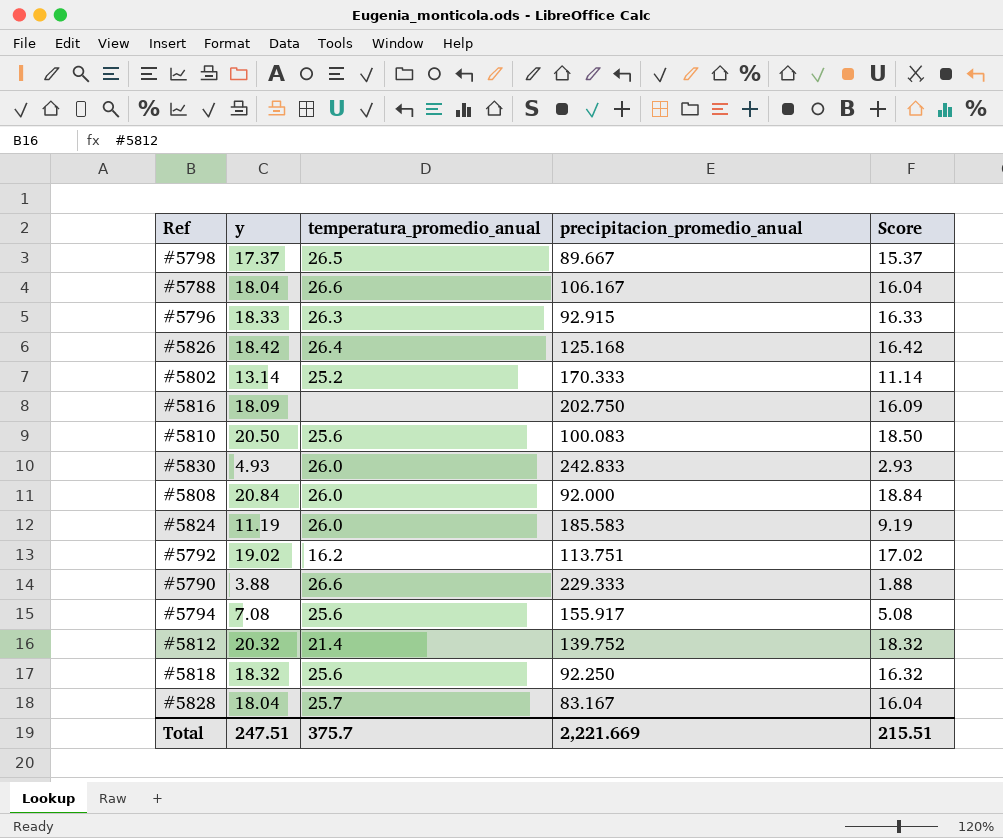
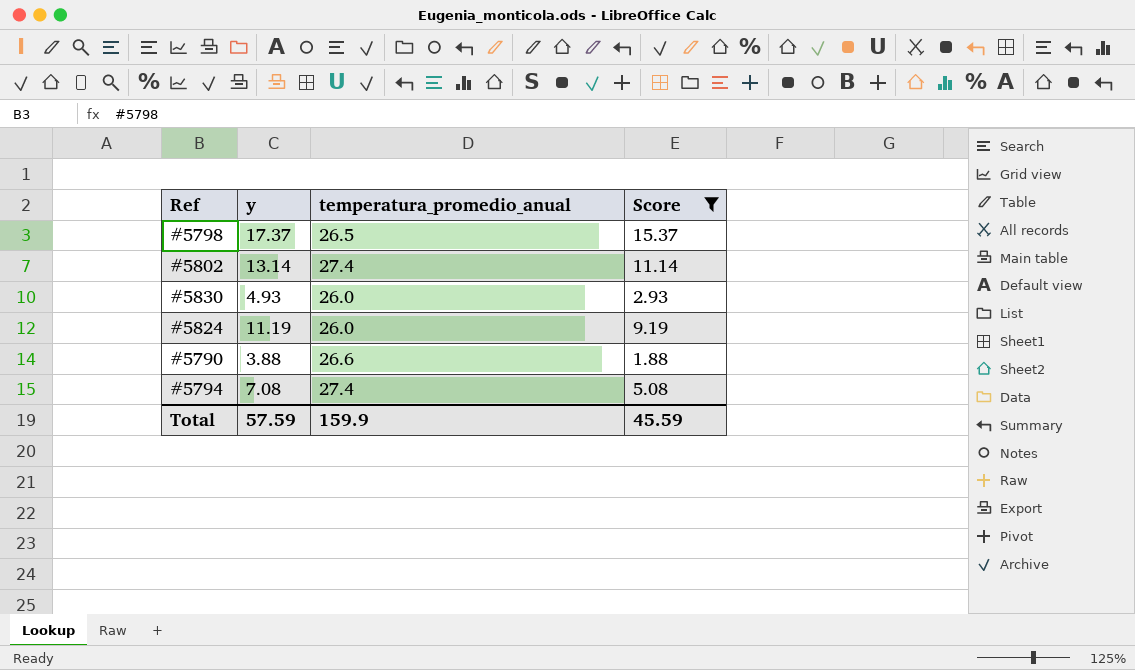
filter: none -> Score <= 15.37
column precipitacion_promedio_anual | position: 4 -> none
#5802 | temperatura_promedio_anual: 25.2 -> 27.4
#5794 | temperatura_promedio_anual: 25.6 -> 27.4
Total | y: 247.51 -> 57.59
Total | temperatura_promedio_anual: 375.7 -> 159.9
Total | Score: 215.51 -> 45.59

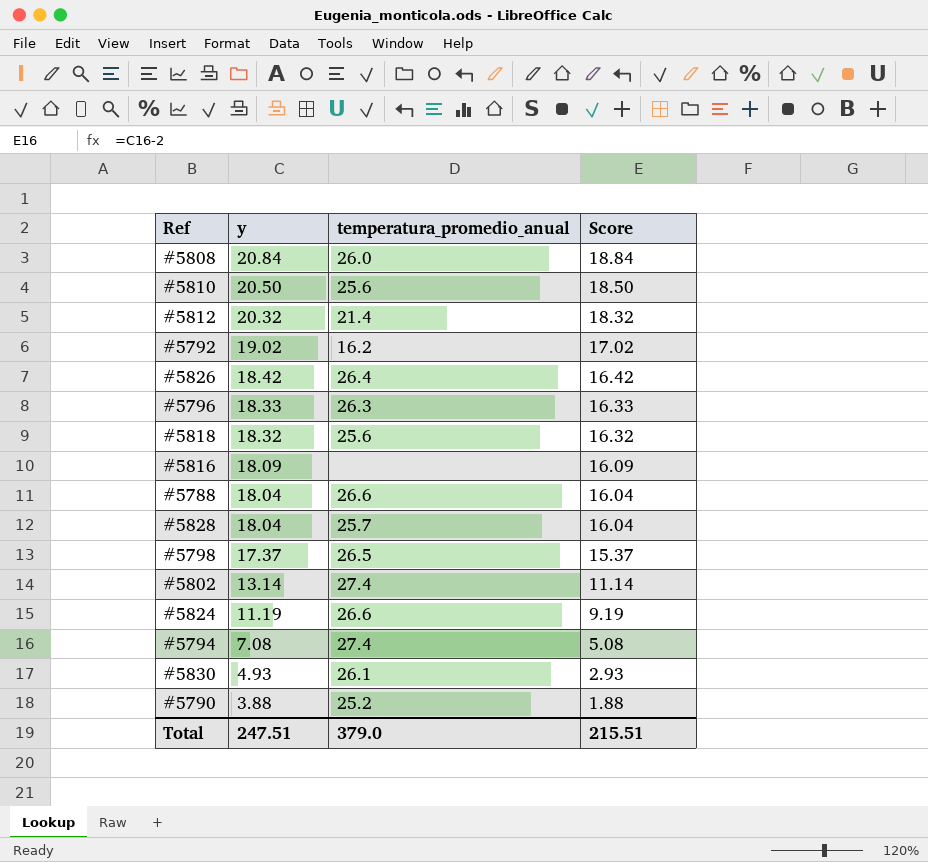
filter: Score <= 15.37 -> none
row order: none -> y descending
#5824 | temperatura_promedio_anual: 26.0 -> 26.6
#5830 | temperatura_promedio_anual: 26.0 -> 26.1
#5790 | temperatura_promedio_anual: 26.6 -> 25.2
Total | y: 57.59 -> 247.51
Total | temperatura_promedio_anual: 159.9 -> 379.0
Total | Score: 45.59 -> 215.51

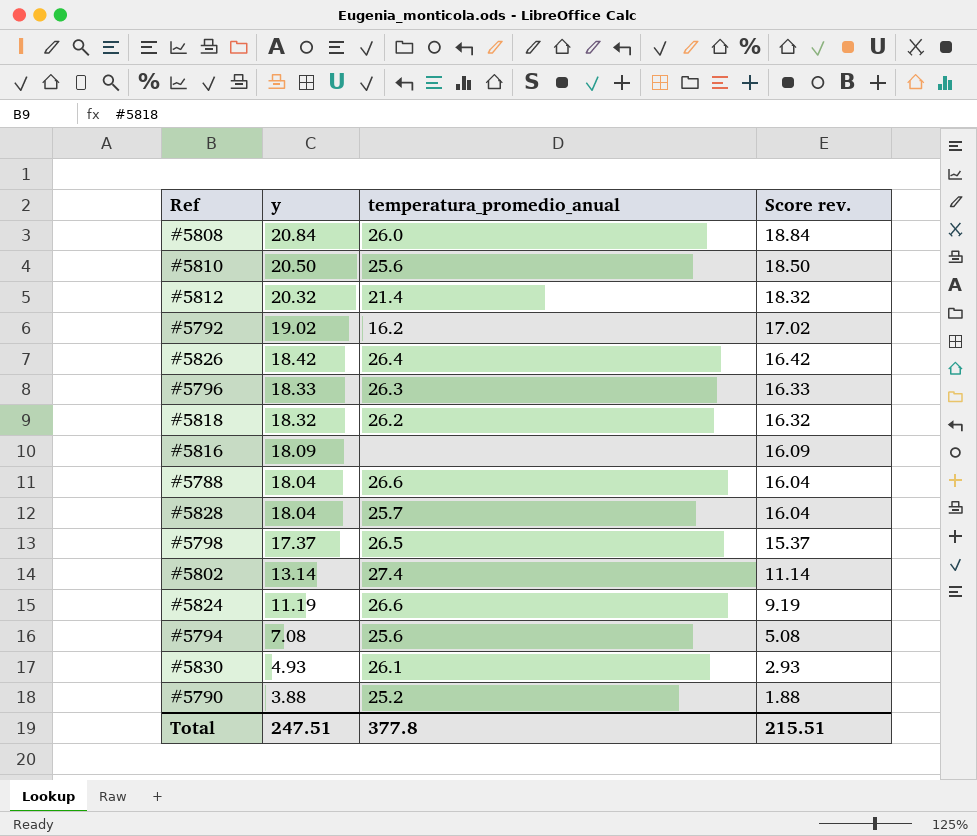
column name: Score -> Score rev.
#5818 | temperatura_promedio_anual: 25.6 -> 26.2
#5794 | temperatura_promedio_anual: 27.4 -> 25.6
Total | temperatura_promedio_anual: 379.0 -> 377.8

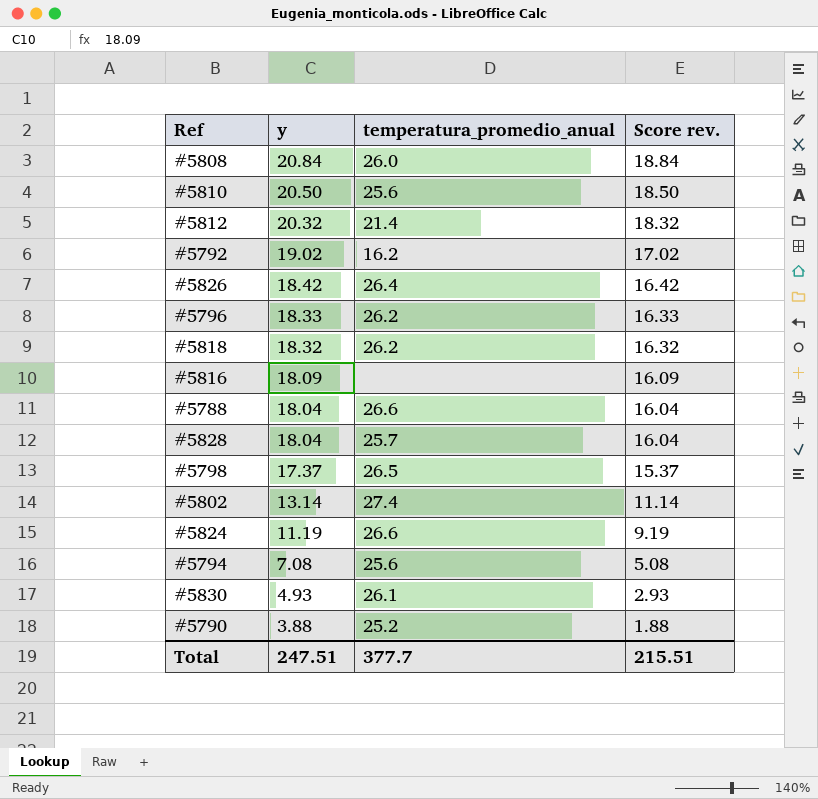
#5796 | temperatura_promedio_anual: 26.3 -> 26.2
Total | temperatura_promedio_anual: 377.8 -> 377.7

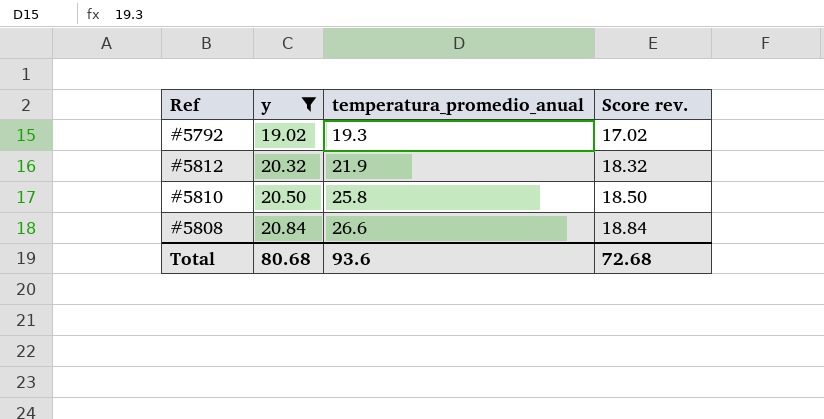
filter: none -> y >= 19.02
row order: y descending -> y ascending
#5792 | temperatura_promedio_anual: 16.2 -> 19.3
#5812 | temperatura_promedio_anual: 21.4 -> 21.9
#5810 | temperatura_promedio_anual: 25.6 -> 25.8
#5808 | temperatura_promedio_anual: 26.0 -> 26.6
Total | y: 247.51 -> 80.68
Total | temperatura_promedio_anual: 377.7 -> 93.6
Total | Score rev.: 215.51 -> 72.68

